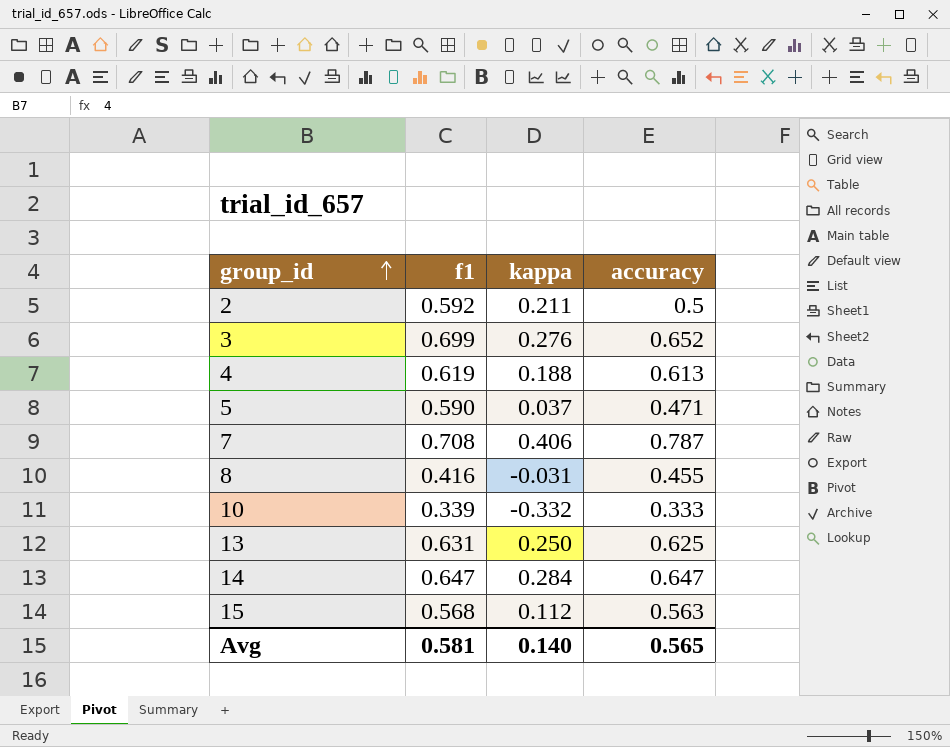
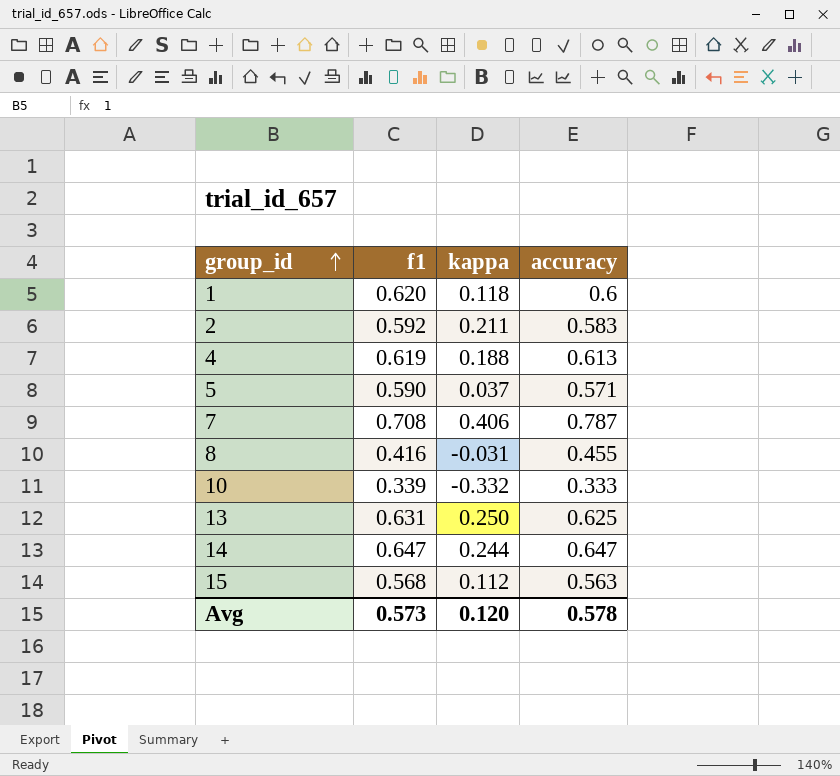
row 3: 0.699 | 0.276 | 0.652 -> none
row 1: none -> 0.620 | 0.118 | 0.6
2 | accuracy: 0.5 -> 0.583
5 | accuracy: 0.471 -> 0.571
14 | kappa: 0.284 -> 0.244
Avg | f1: 0.581 -> 0.573
Avg | kappa: 0.140 -> 0.120
Avg | accuracy: 0.565 -> 0.578

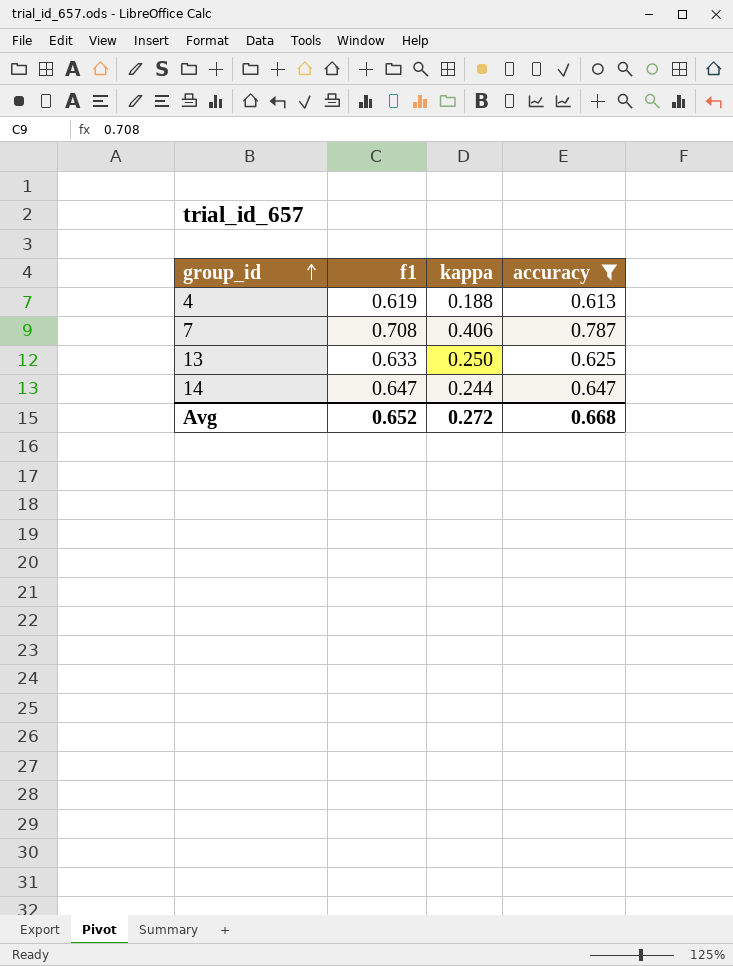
filter: none -> accuracy >= 0.613
13 | f1: 0.631 -> 0.633
Avg | f1: 0.573 -> 0.652
Avg | kappa: 0.120 -> 0.272
Avg | accuracy: 0.578 -> 0.668

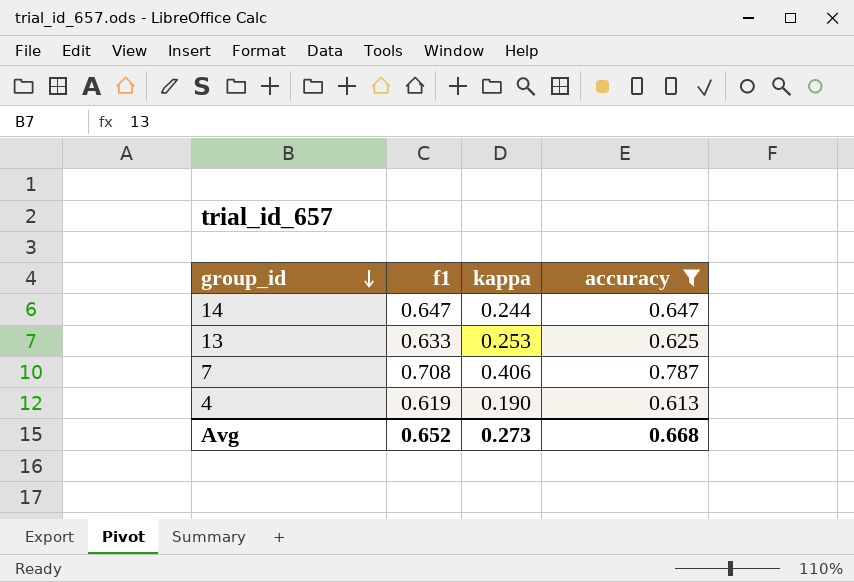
row order: group_id ascending -> group_id descending
13 | kappa: 0.250 -> 0.253
4 | kappa: 0.188 -> 0.190
Avg | kappa: 0.272 -> 0.273

